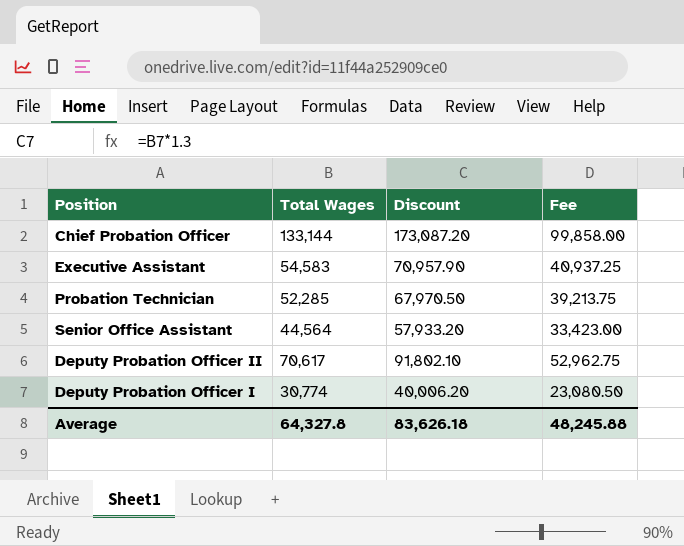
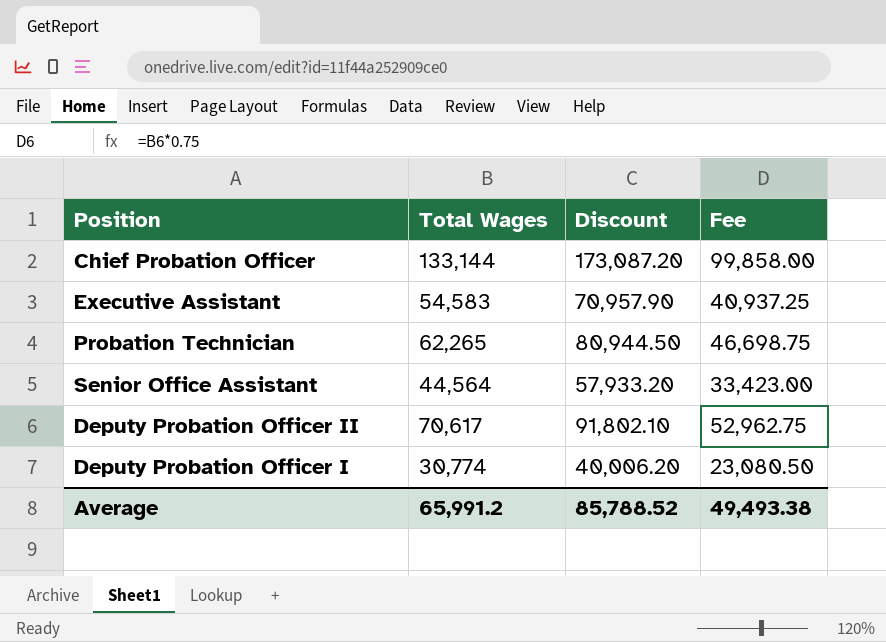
Probation Technician | Total Wages: 52,285 -> 62,265
Probation Technician | Discount: 67,970.50 -> 80,944.50
Probation Technician | Fee: 39,213.75 -> 46,698.75
Average | Total Wages: 64,327.8 -> 65,991.2
Average | Discount: 83,626.18 -> 85,788.52
Average | Fee: 48,245.88 -> 49,493.38

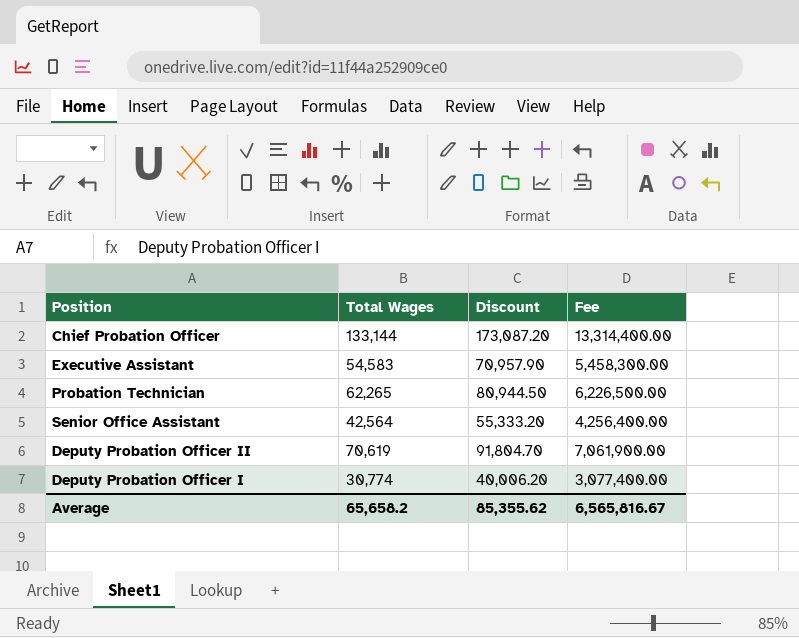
column Fee | formula: [Total Wages] * 0.75 -> [Total Wages] * 100
Senior Office Assistant | Total Wages: 44,564 -> 42,564
Senior Office Assistant | Discount: 57,933.20 -> 55,333.20
Deputy Probation Officer II | Total Wages: 70,617 -> 70,619
Deputy Probation Officer II | Discount: 91,802.10 -> 91,804.70
Average | Total Wages: 65,991.2 -> 65,658.2
Average | Discount: 85,788.52 -> 85,355.62
Average | Fee: 49,493.38 -> 6,565,816.67

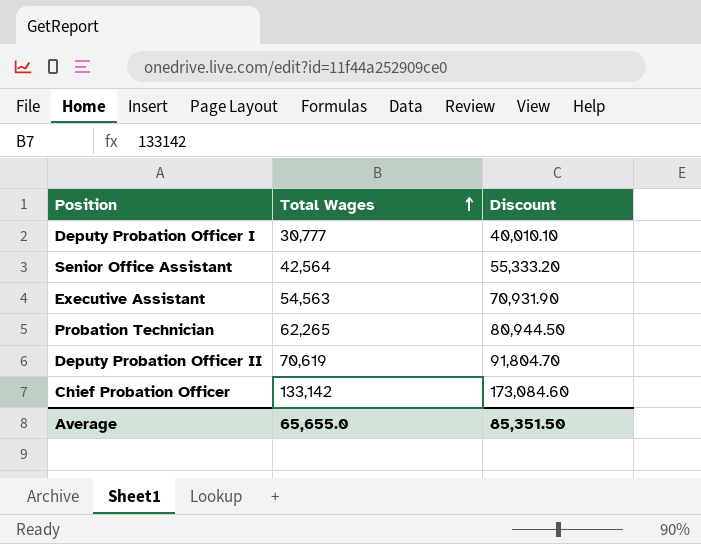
row order: none -> Total Wages ascending
column Fee | formula: [Total Wages] * 100 -> none
Deputy Probation Officer I | Total Wages: 30,774 -> 30,777
Deputy Probation Officer I | Discount: 40,006.20 -> 40,010.10
Executive Assistant | Total Wages: 54,583 -> 54,563
Executive Assistant | Discount: 70,957.90 -> 70,931.90
Chief Probation Officer | Total Wages: 133,144 -> 133,142
Chief Probation Officer | Discount: 173,087.20 -> 173,084.60
Average | Total Wages: 65,658.2 -> 65,655.0
Average | Discount: 85,355.62 -> 85,351.50

